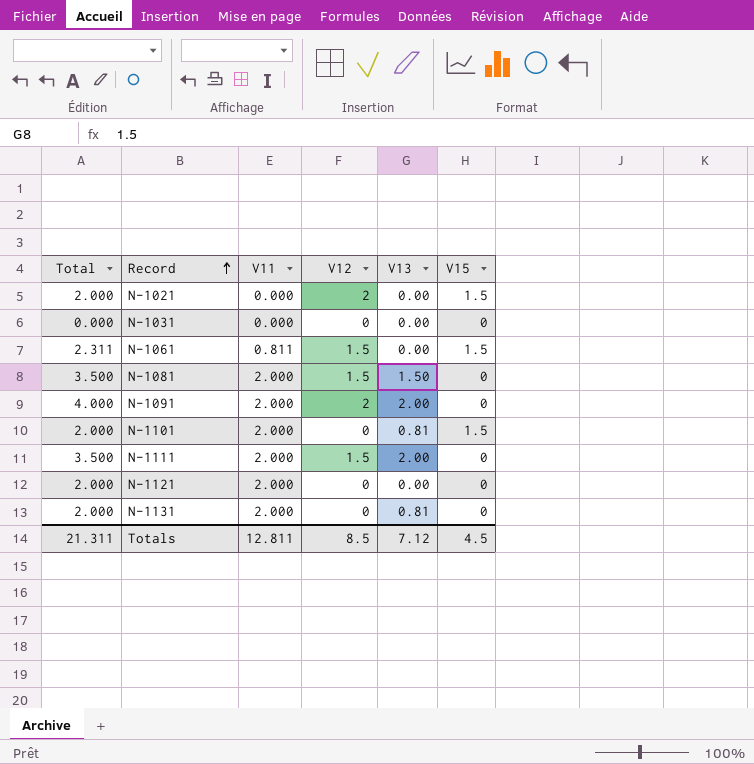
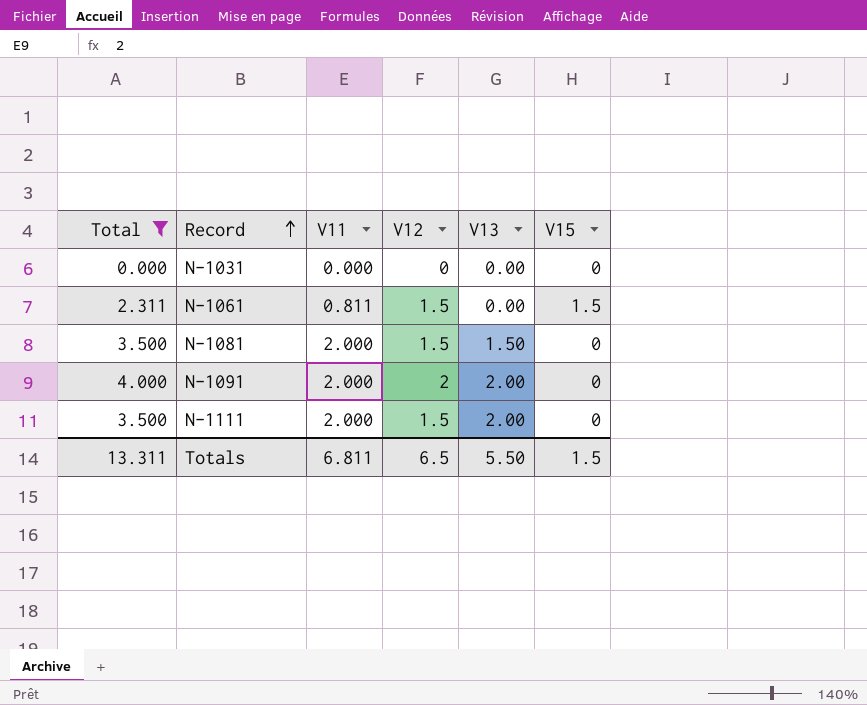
filter: none -> Total != 2.000
Totals | Total: 21.311 -> 13.311
Totals | V11: 12.811 -> 6.811
Totals | V12: 8.5 -> 6.5
Totals | V13: 7.12 -> 5.50
Totals | V15: 4.5 -> 1.5

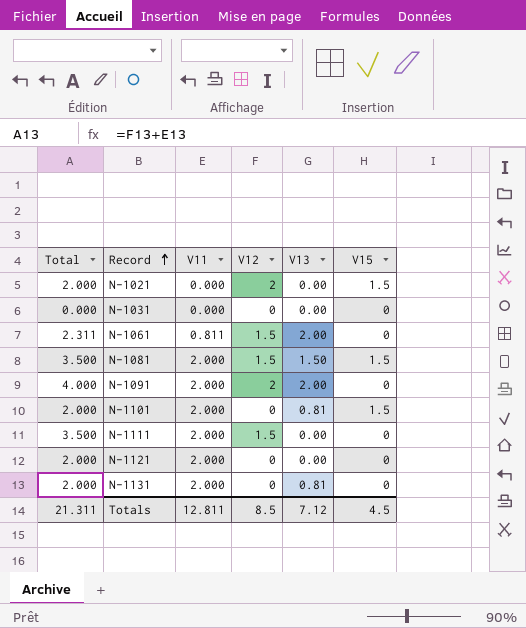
filter: Total != 2.000 -> none
N-1061 | V13: 0.00 -> 2.00
N-1061 | V15: 1.5 -> 0
N-1081 | V15: 0 -> 1.5
N-1111 | V13: 2.00 -> 0.00
Totals | Total: 13.311 -> 21.311
Totals | V11: 6.811 -> 12.811
Totals | V12: 6.5 -> 8.5
Totals | V13: 5.50 -> 7.12
Totals | V15: 1.5 -> 4.5

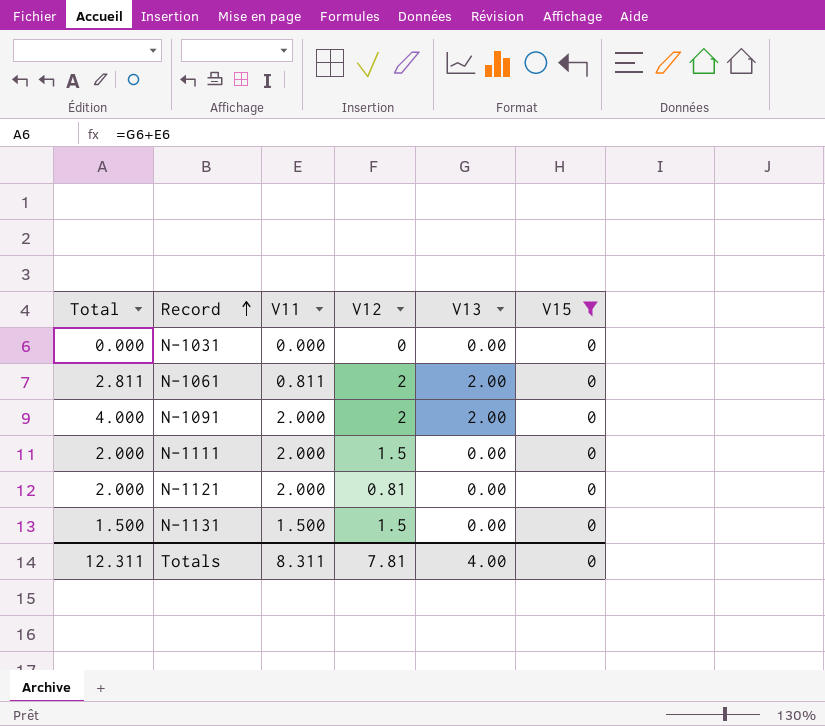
filter: none -> V15 = 0
column Total | formula: [V11] + [V12] -> [V11] + [V13]
N-1061 | V12: 1.5 -> 2
N-1121 | V12: 0 -> 0.81
N-1131 | V11: 2.000 -> 1.500
N-1131 | V12: 0 -> 1.5
N-1131 | V13: 0.81 -> 0.00
Totals | Total: 21.311 -> 12.311
Totals | V11: 12.811 -> 8.311
Totals | V12: 8.5 -> 7.81
Totals | V13: 7.12 -> 4.00
Totals | V15: 4.5 -> 0

